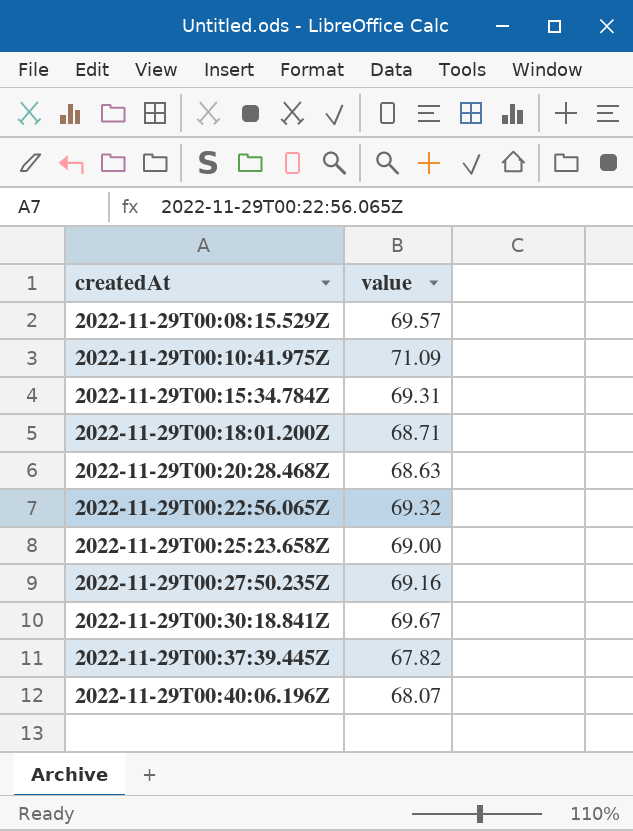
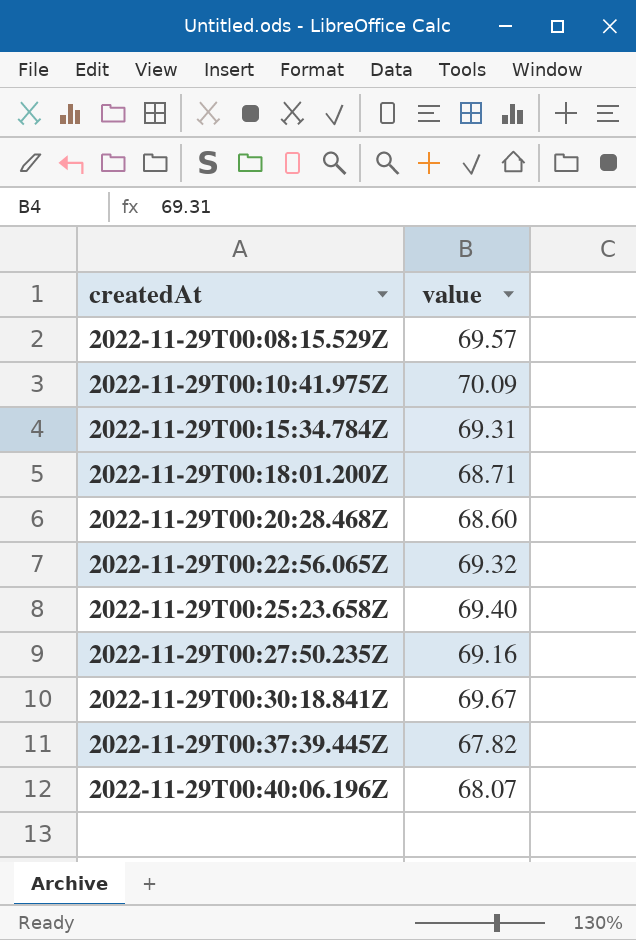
2022-11-29T00:10:41.975Z | value: 71.09 -> 70.09
2022-11-29T00:20:28.468Z | value: 68.63 -> 68.60
2022-11-29T00:25:23.658Z | value: 69.00 -> 69.40

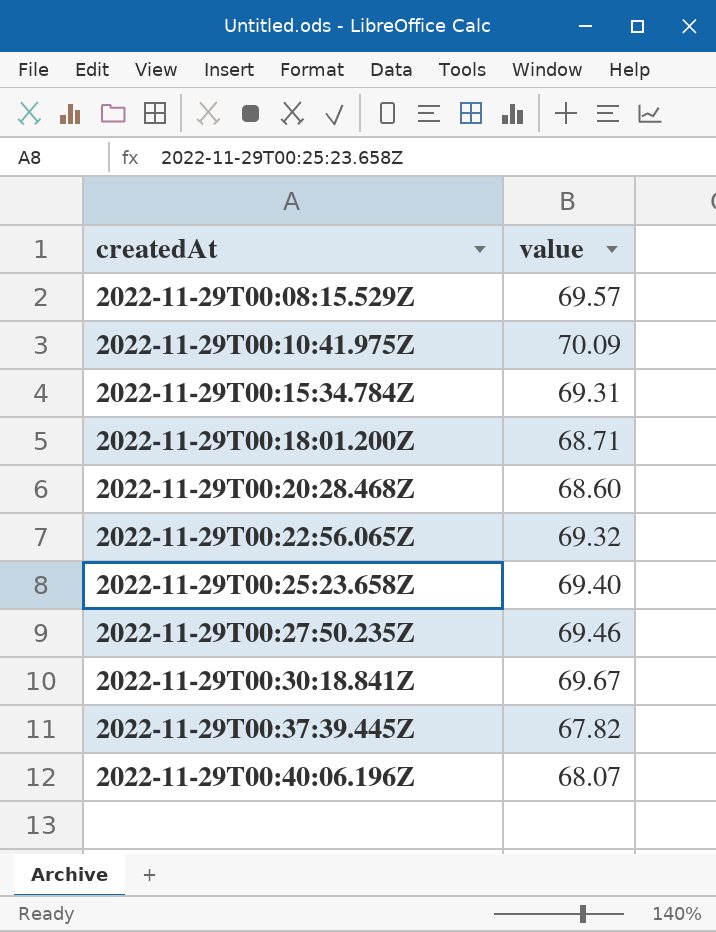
2022-11-29T00:27:50.235Z | value: 69.16 -> 69.46

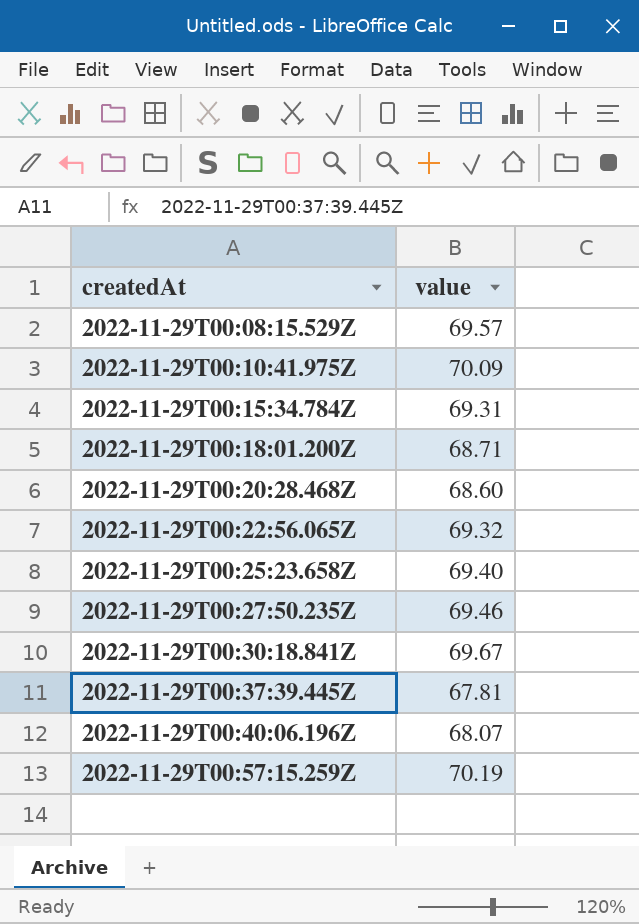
2022-11-29T00:37:39.445Z | value: 67.82 -> 67.81
row 2022-11-29T00:57:15.259Z: none -> 70.19

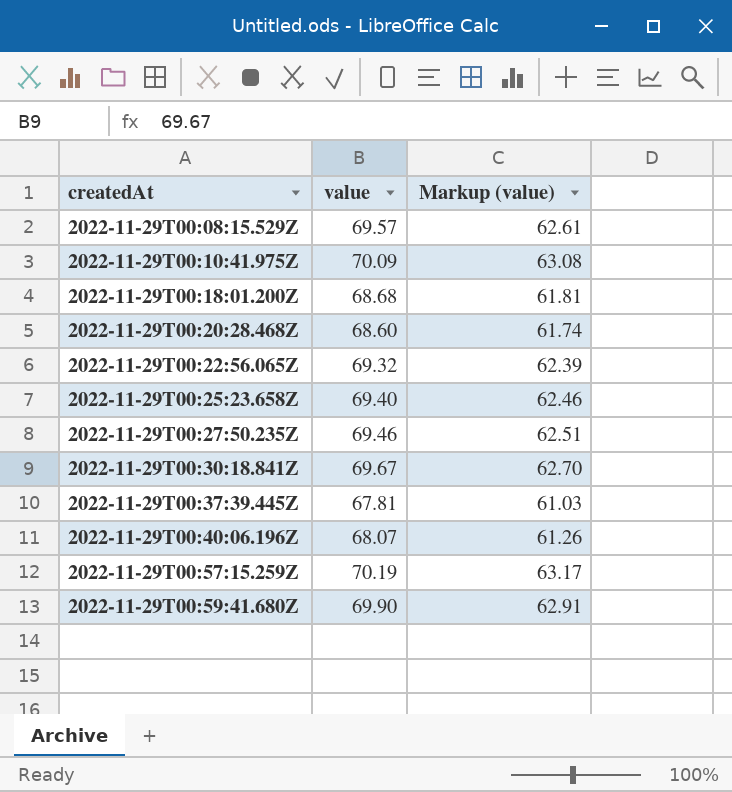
column Markup (value) | formula: none -> [value] * 0.9
row 2022-11-29T00:15:34.784Z: 69.31 -> none
2022-11-29T00:18:01.200Z | value: 68.71 -> 68.68
row 2022-11-29T00:59:41.680Z: none -> 69.90 | 62.91

